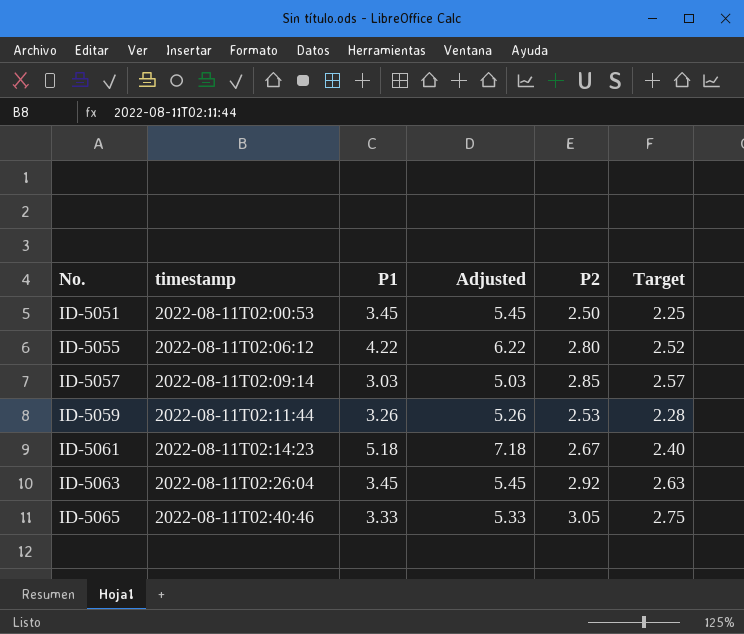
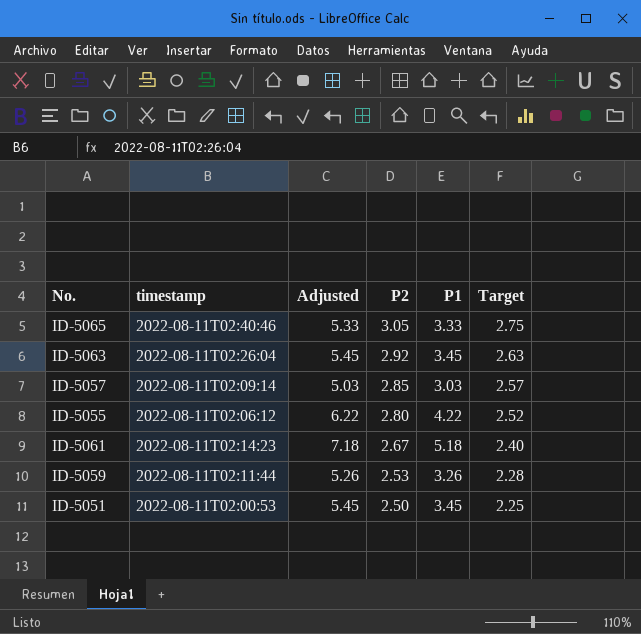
row order: No. ascending -> P2 descending
column P1 | position: 3 -> 5

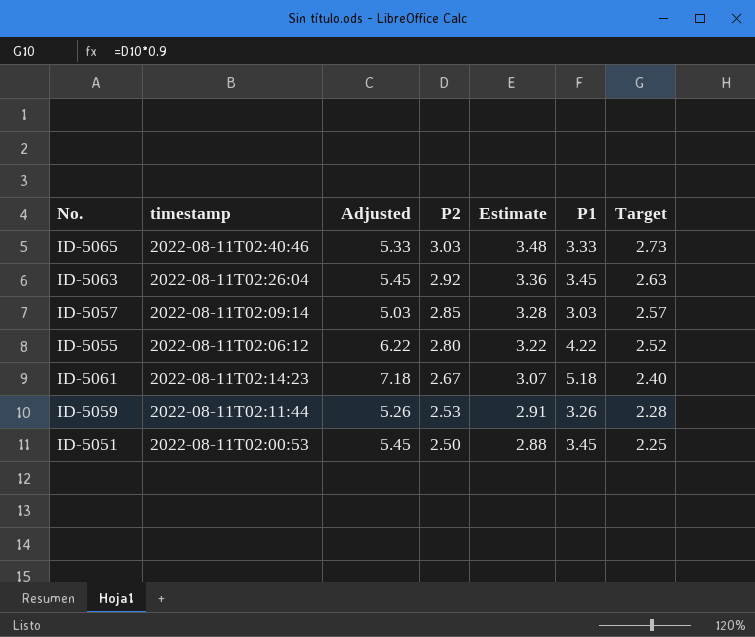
column Estimate | formula: none -> [P2] * 1.15
ID-5065 | P2: 3.05 -> 3.03
ID-5065 | Target: 2.75 -> 2.73

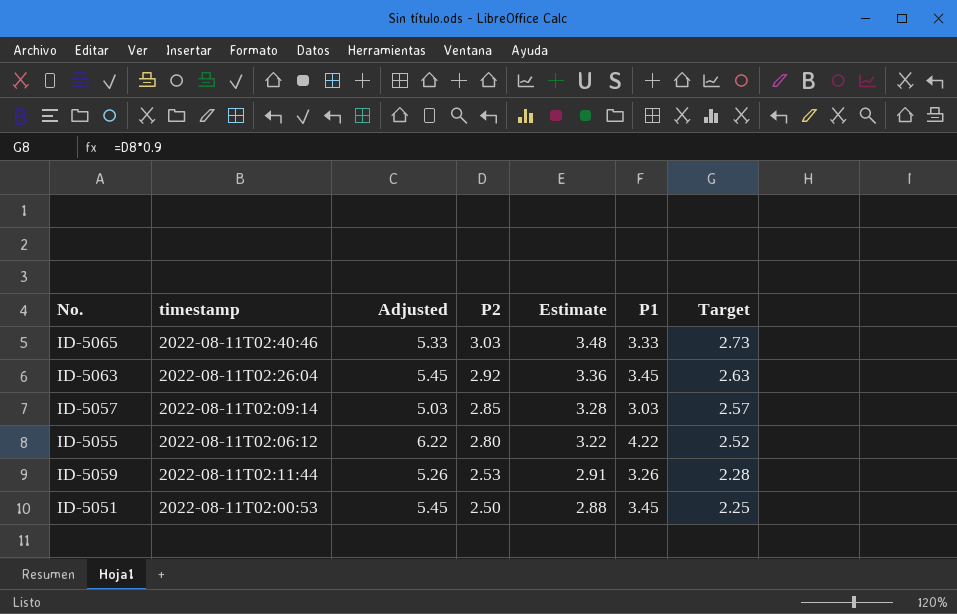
row ID-5061: 2022-08-11T02:14:23 | 7.18 | 2.67 | 3.07 | 5.18 | 2.40 -> none

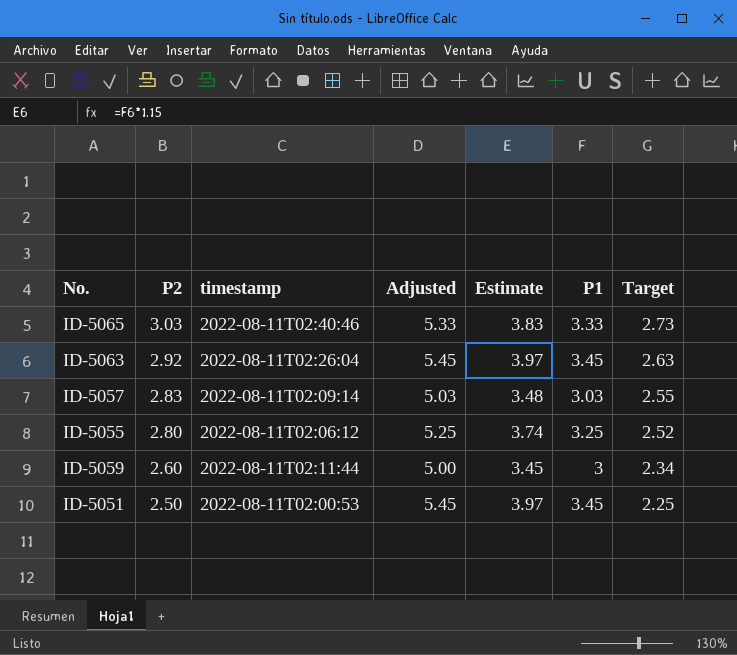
column P2 | position: 4 -> 2
column Estimate | formula: [P2] * 1.15 -> [P1] * 1.15
ID-5057 | P2: 2.85 -> 2.83
ID-5057 | Target: 2.57 -> 2.55
ID-5055 | Adjusted: 6.22 -> 5.25
ID-5055 | P1: 4.22 -> 3.25
ID-5059 | P2: 2.53 -> 2.60
ID-5059 | Adjusted: 5.26 -> 5.00
ID-5059 | P1: 3.26 -> 3
ID-5059 | Target: 2.28 -> 2.34

